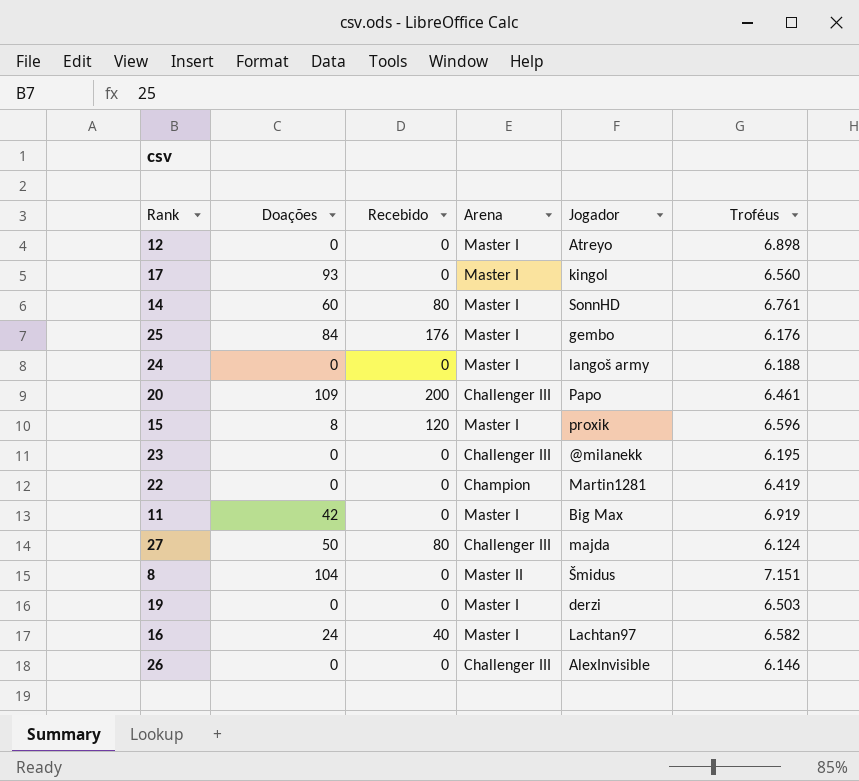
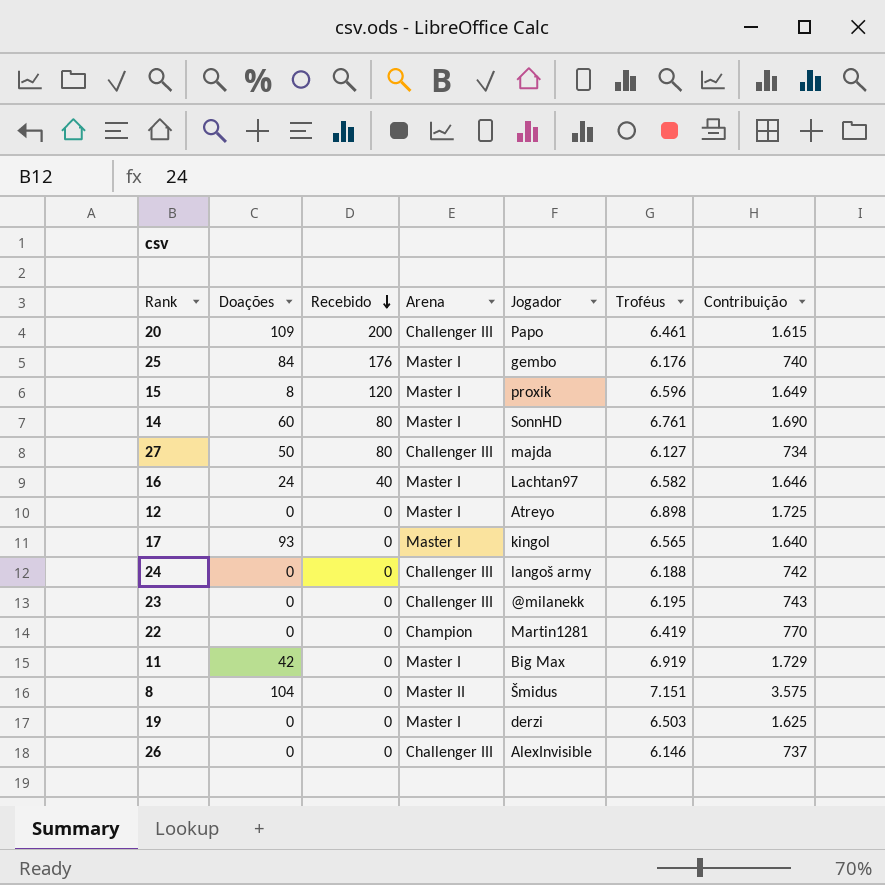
row order: none -> Recebido descending
column Contribuição | position: none -> 7
27 | Troféus: 6.124 -> 6.127
17 | Troféus: 6.560 -> 6.565
24 | Arena: Master I -> Challenger III

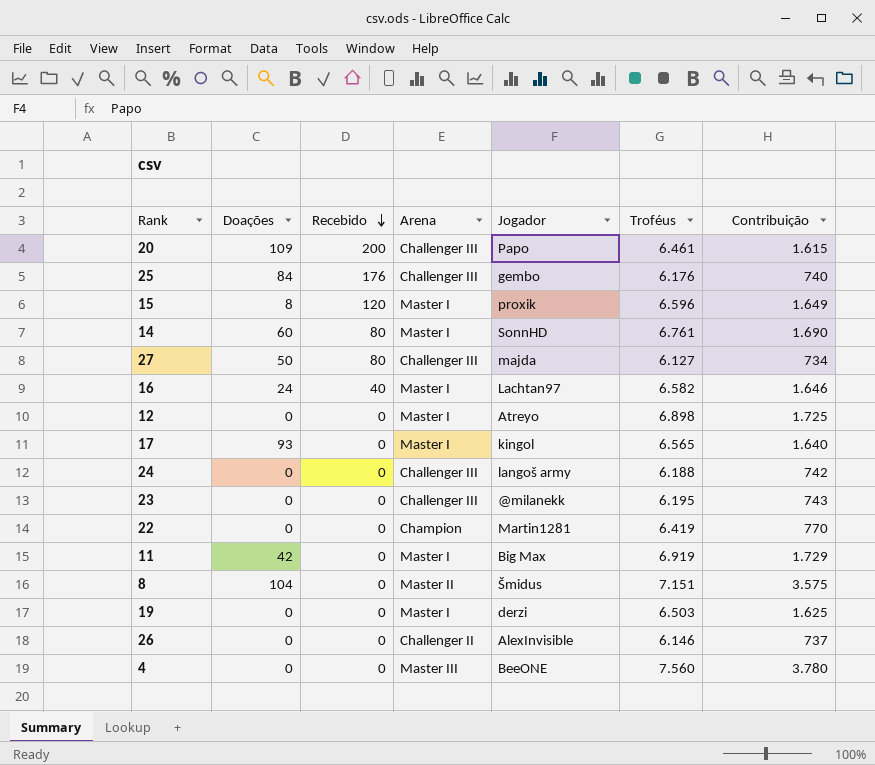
25 | Arena: Master I -> Challenger III
26 | Arena: Challenger III -> Challenger II
row 4: none -> 0 | 0 | Master III | BeeONE | 7.560 | 3.780

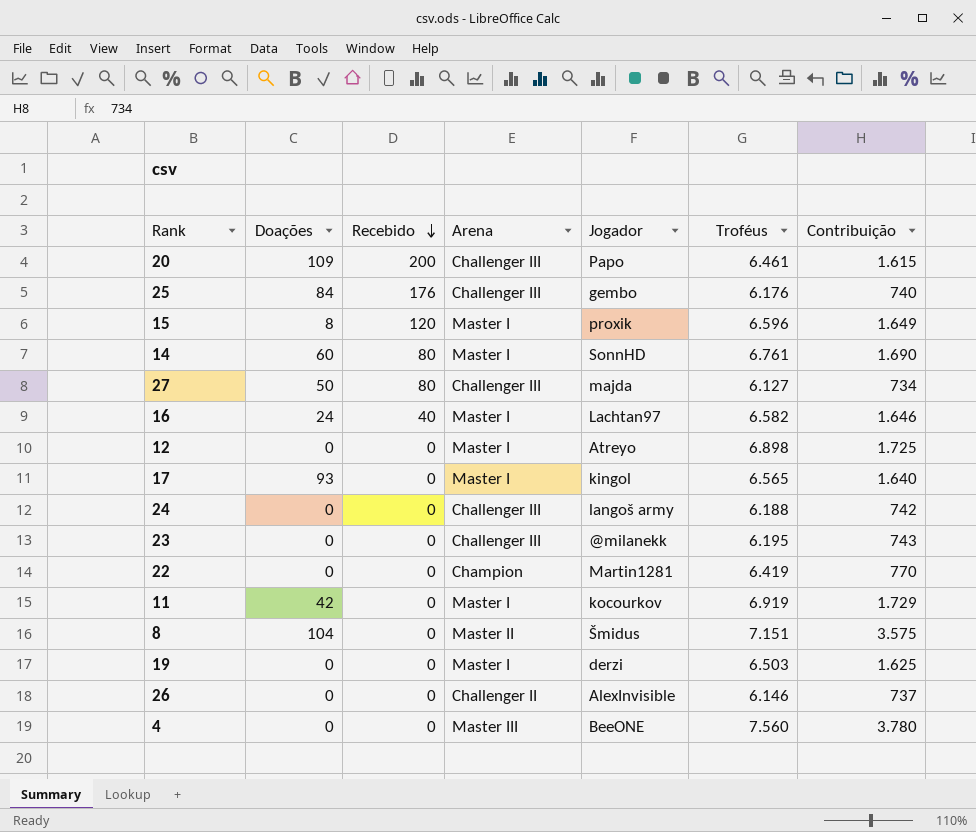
11 | Jogador: Big Max -> kocourkov

